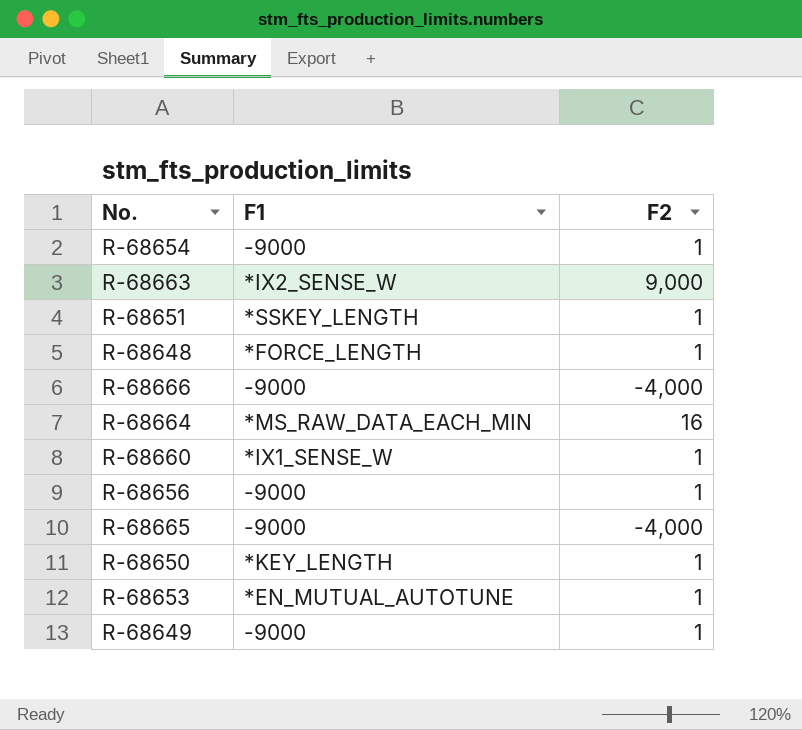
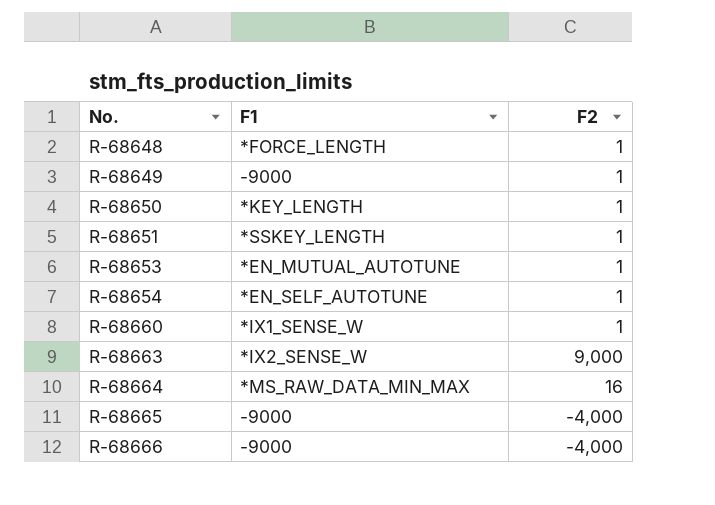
row order: none -> No. ascending
row R-68656: -9000 | 1 -> none
R-68654 | F1: -9000 -> *EN_SELF_AUTOTUNE
R-68664 | F1: *MS_RAW_DATA_EACH_MIN -> *MS_RAW_DATA_MIN_MAX

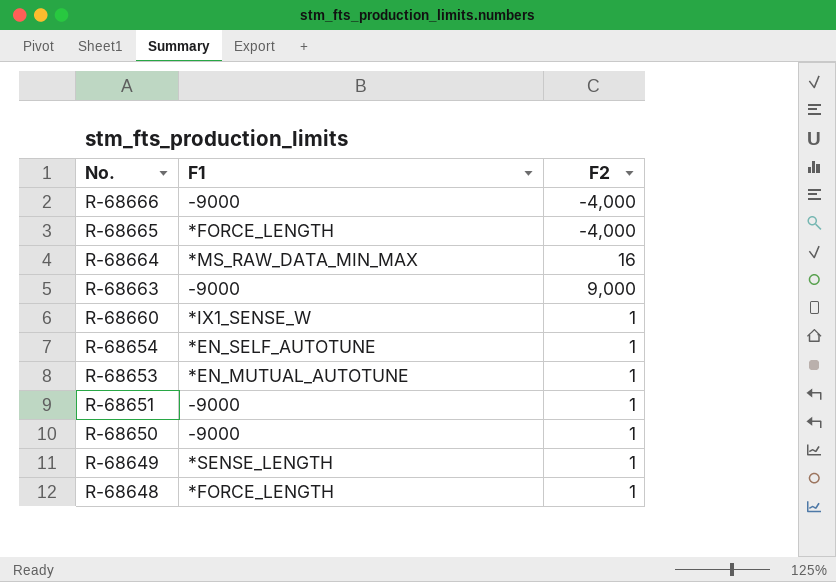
row order: No. ascending -> No. descending
R-68665 | F1: -9000 -> *FORCE_LENGTH
R-68663 | F1: *IX2_SENSE_W -> -9000
R-68651 | F1: *SSKEY_LENGTH -> -9000
R-68650 | F1: *KEY_LENGTH -> -9000
R-68649 | F1: -9000 -> *SENSE_LENGTH

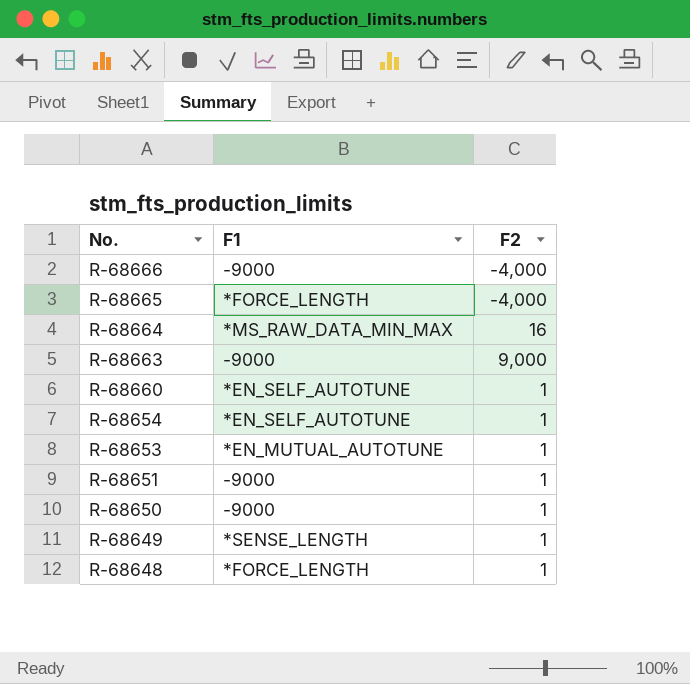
R-68660 | F1: *IX1_SENSE_W -> *EN_SELF_AUTOTUNE

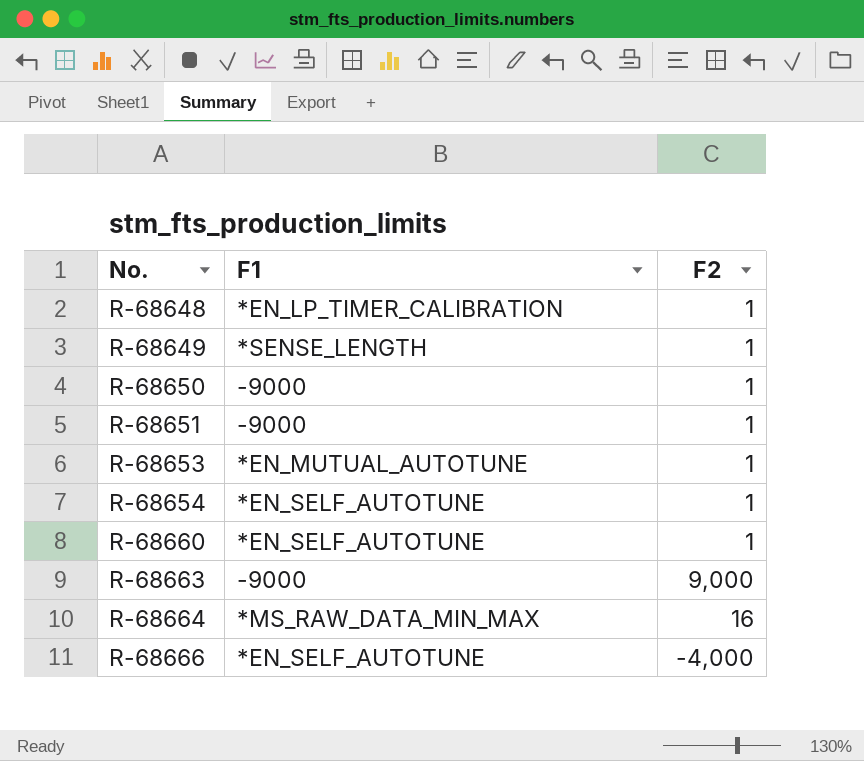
row order: No. descending -> No. ascending
row R-68665: *FORCE_LENGTH | -4,000 -> none
R-68648 | F1: *FORCE_LENGTH -> *EN_LP_TIMER_CALIBRATION
R-68666 | F1: -9000 -> *EN_SELF_AUTOTUNE

